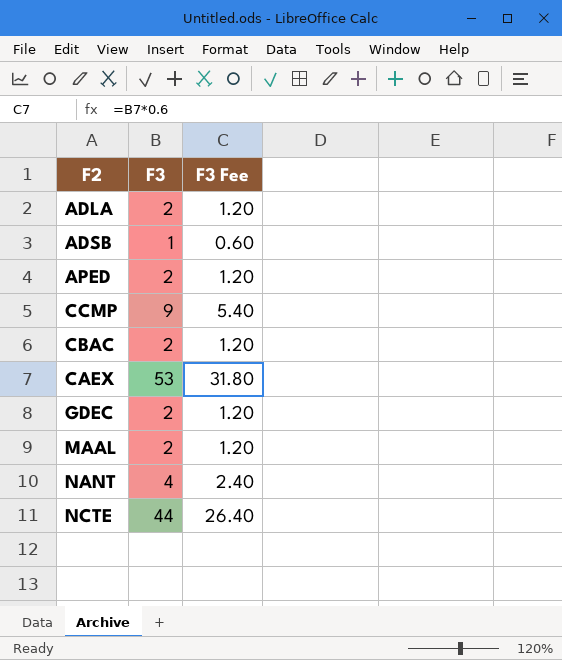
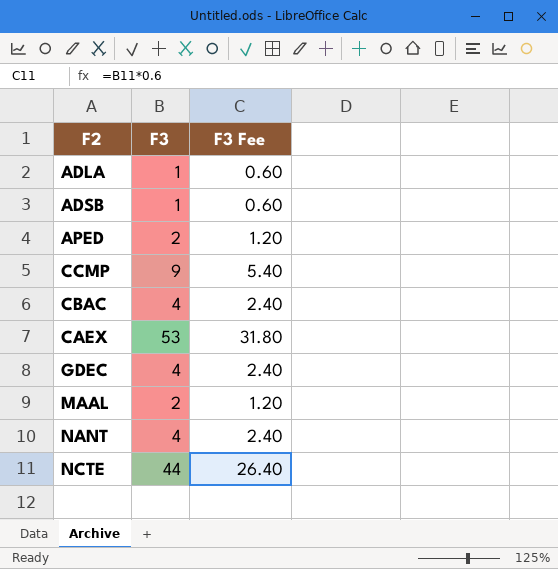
ADLA | F3: 2 -> 1
ADLA | F3 Fee: 1.20 -> 0.60
CBAC | F3: 2 -> 4
CBAC | F3 Fee: 1.20 -> 2.40
GDEC | F3: 2 -> 4
GDEC | F3 Fee: 1.20 -> 2.40

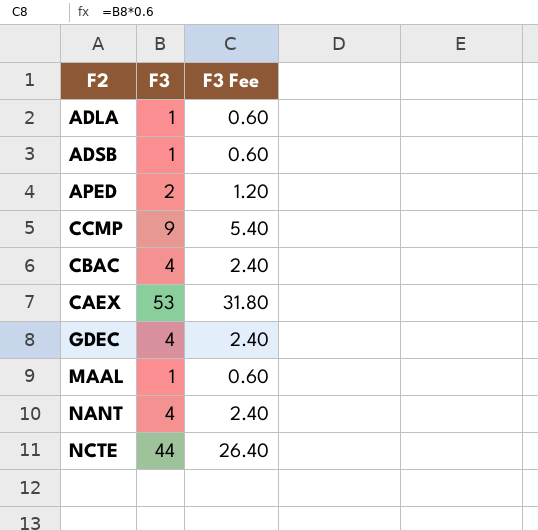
MAAL | F3: 2 -> 1
MAAL | F3 Fee: 1.20 -> 0.60

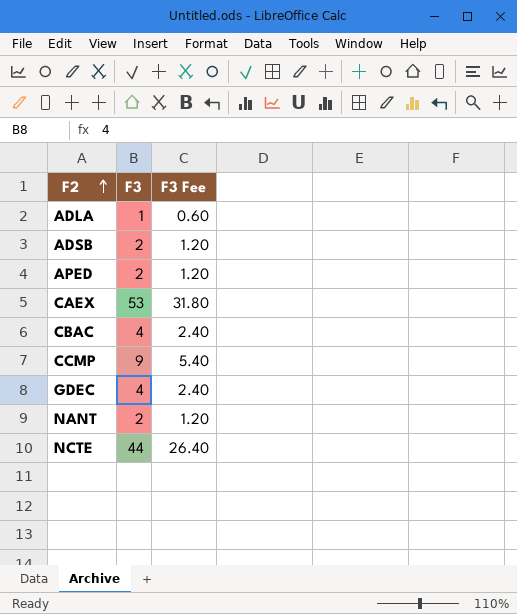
row order: none -> F2 ascending
row MAAL: 1 | 0.60 -> none
ADSB | F3: 1 -> 2
ADSB | F3 Fee: 0.60 -> 1.20
NANT | F3: 4 -> 2
NANT | F3 Fee: 2.40 -> 1.20

